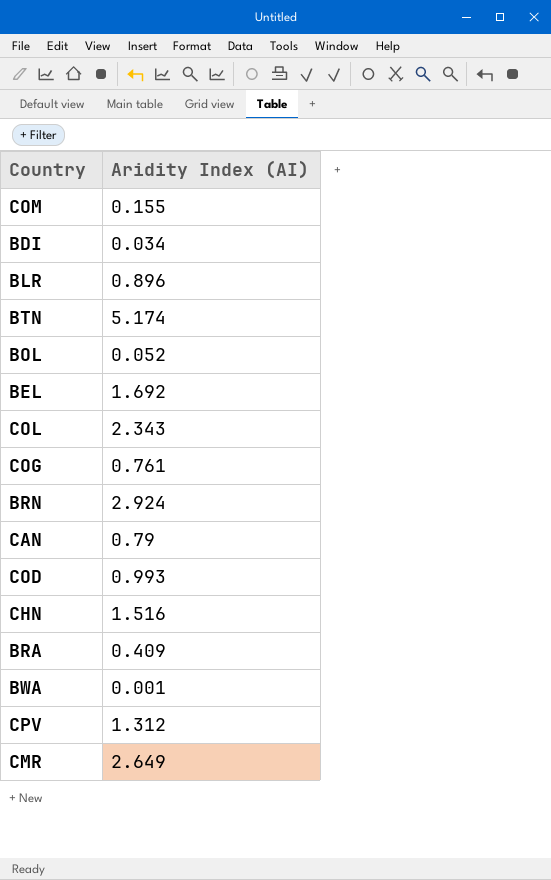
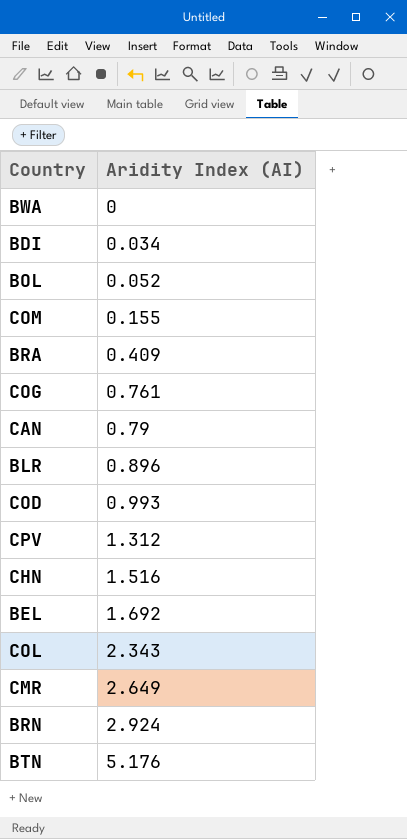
row order: none -> Aridity Index (AI) ascending
BWA | Aridity Index (AI): 0.001 -> 0
BTN | Aridity Index (AI): 5.174 -> 5.176

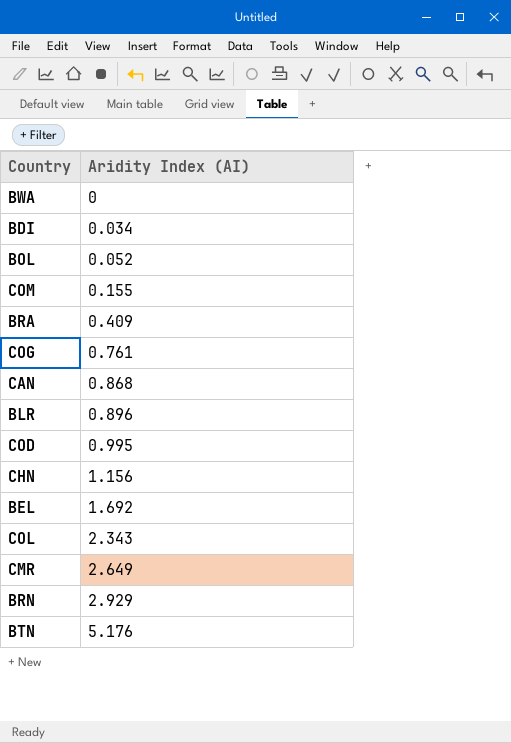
row CPV: 1.312 -> none
CAN | Aridity Index (AI): 0.79 -> 0.868
COD | Aridity Index (AI): 0.993 -> 0.995
CHN | Aridity Index (AI): 1.516 -> 1.156
BRN | Aridity Index (AI): 2.924 -> 2.929

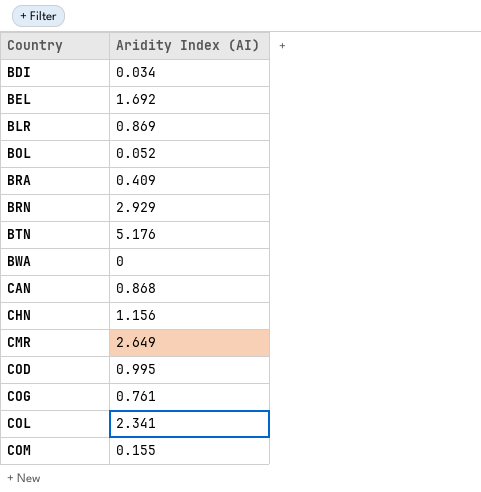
row order: Aridity Index (AI) ascending -> Country ascending
BLR | Aridity Index (AI): 0.896 -> 0.869
COL | Aridity Index (AI): 2.343 -> 2.341

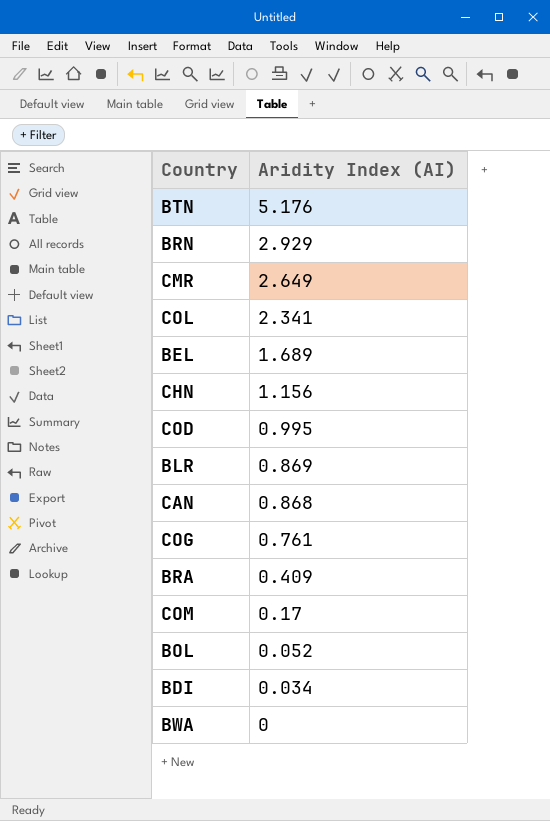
row order: Country ascending -> Aridity Index (AI) descending
BEL | Aridity Index (AI): 1.692 -> 1.689
COM | Aridity Index (AI): 0.155 -> 0.17

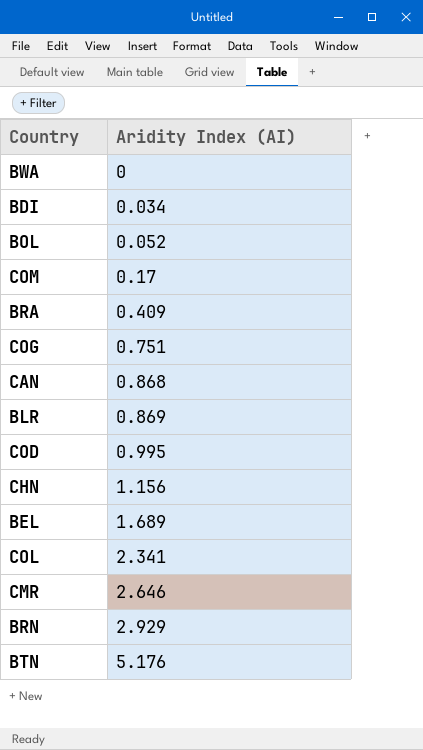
row order: Aridity Index (AI) descending -> Aridity Index (AI) ascending
COG | Aridity Index (AI): 0.761 -> 0.751
CMR | Aridity Index (AI): 2.649 -> 2.646

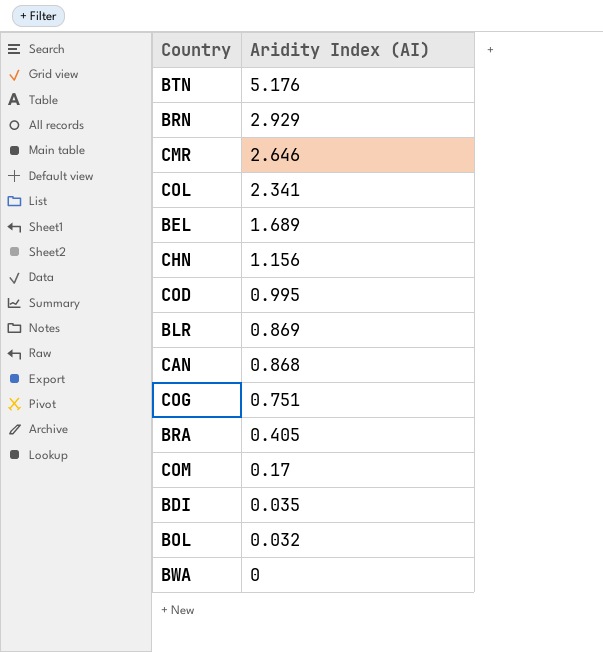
row order: Aridity Index (AI) ascending -> Aridity Index (AI) descending
BRA | Aridity Index (AI): 0.409 -> 0.405
BDI | Aridity Index (AI): 0.034 -> 0.035
BOL | Aridity Index (AI): 0.052 -> 0.032

